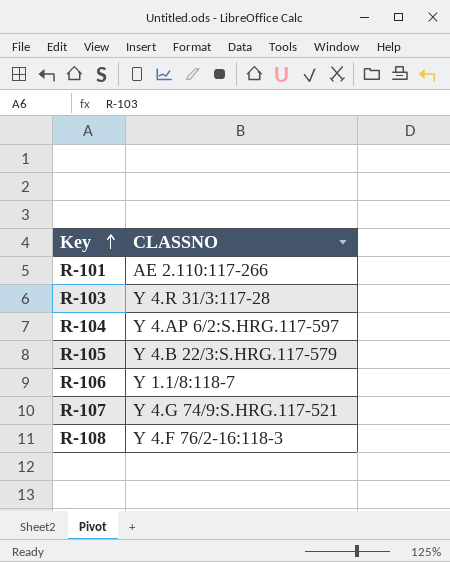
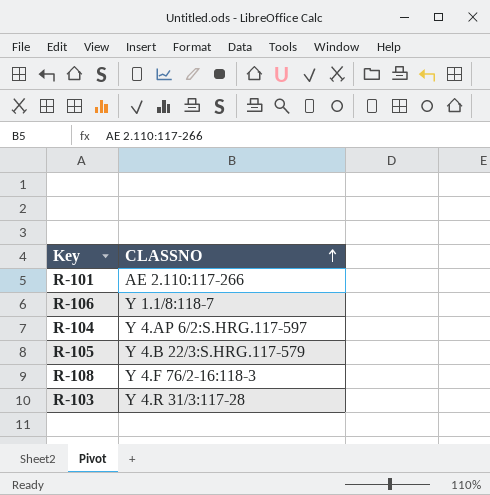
row order: Key ascending -> CLASSNO ascending
row R-107: Y 4.G 74/9:S.HRG.117-521 -> none

